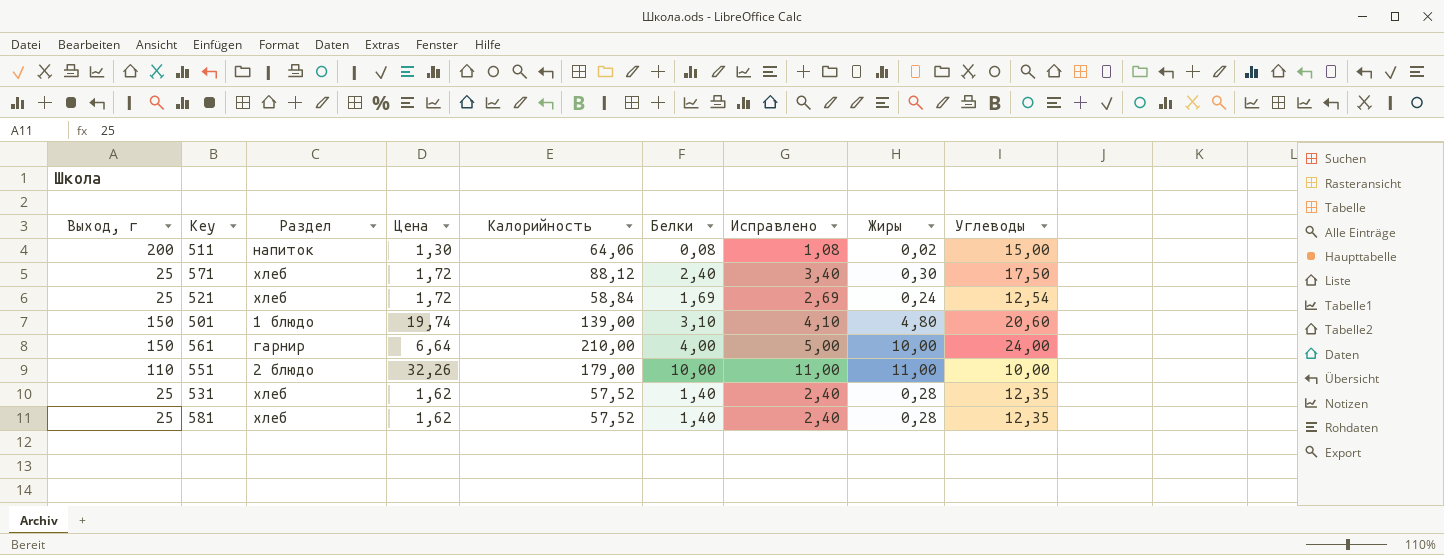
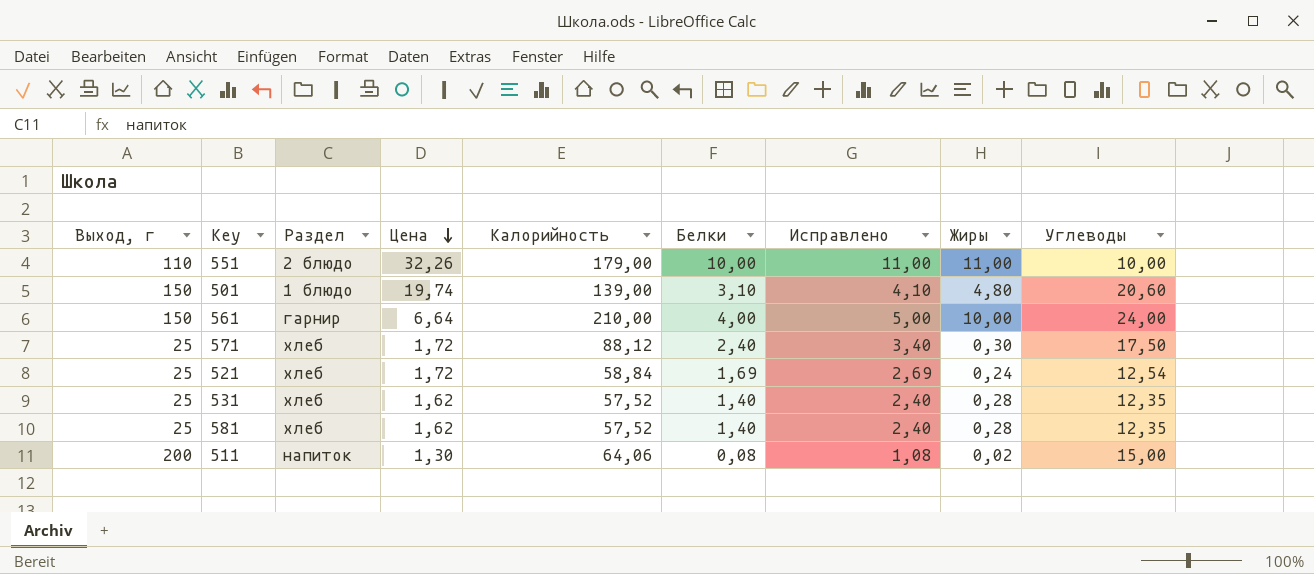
row order: none -> Цена descending

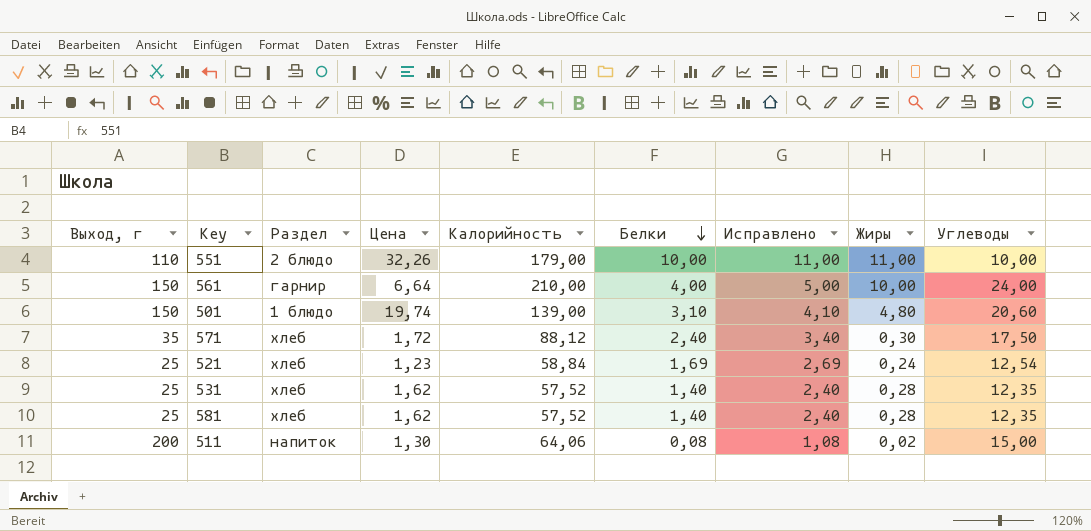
row order: Цена descending -> Белки descending
571 | Выход, г: 25 -> 35
521 | Цена: 1,72 -> 1,23

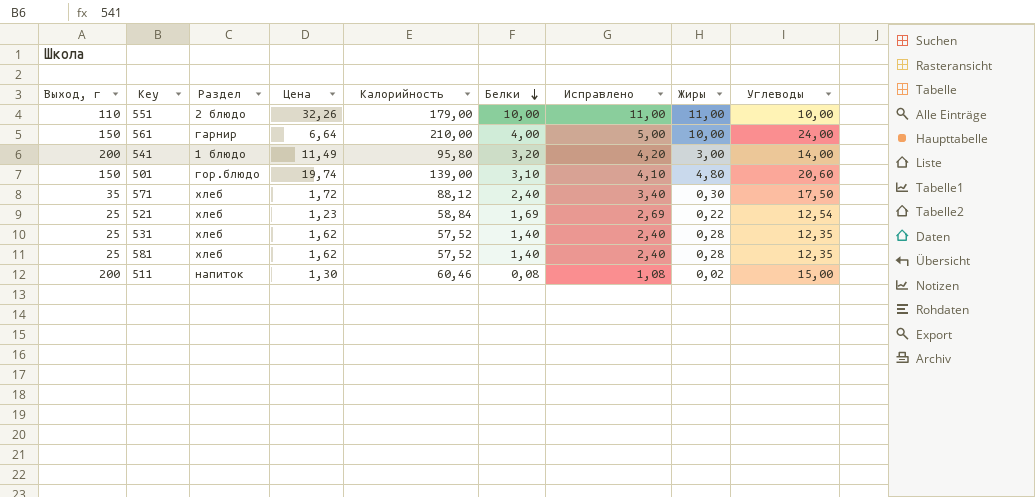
row 541: none -> 200 | 1 блюдо | 11,49 | 95,80 | 3,20 | 4,20 | 3,00 | 14,00
501 | Раздел: 1 блюдо -> гор.блюдо
521 | Жиры: 0,24 -> 0,22
511 | Калорийность: 64,06 -> 60,46

